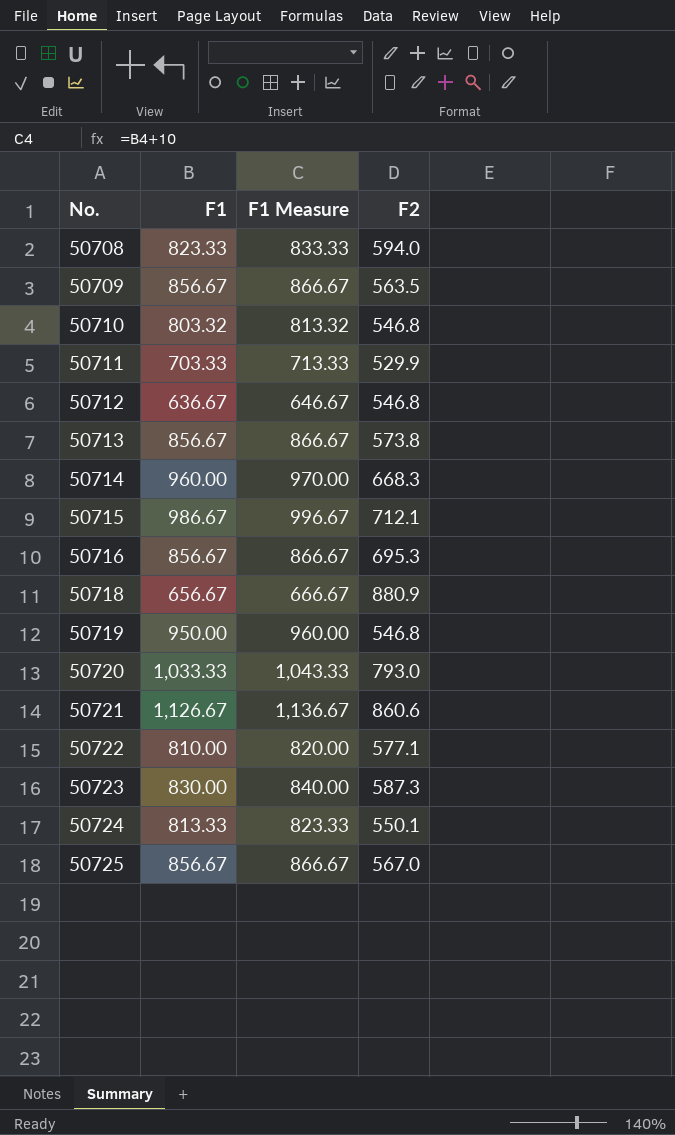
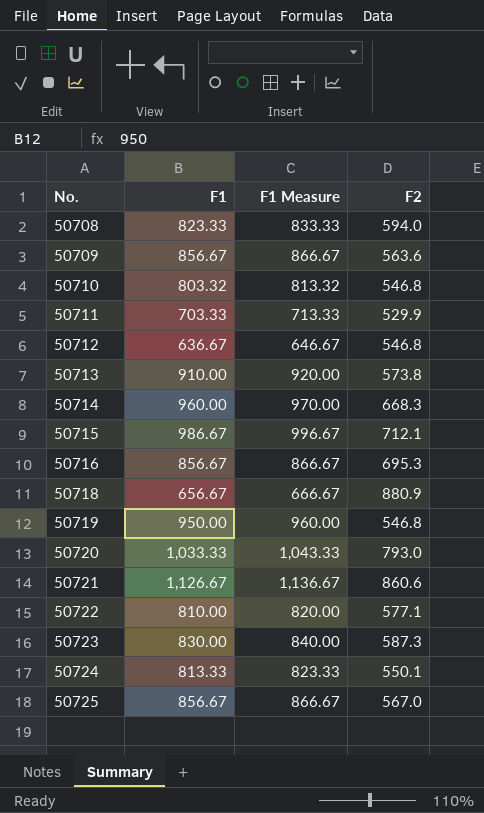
50709 | F2: 563.5 -> 563.6
50713 | F1: 856.67 -> 910.00
50713 | F1 Measure: 866.67 -> 920.00

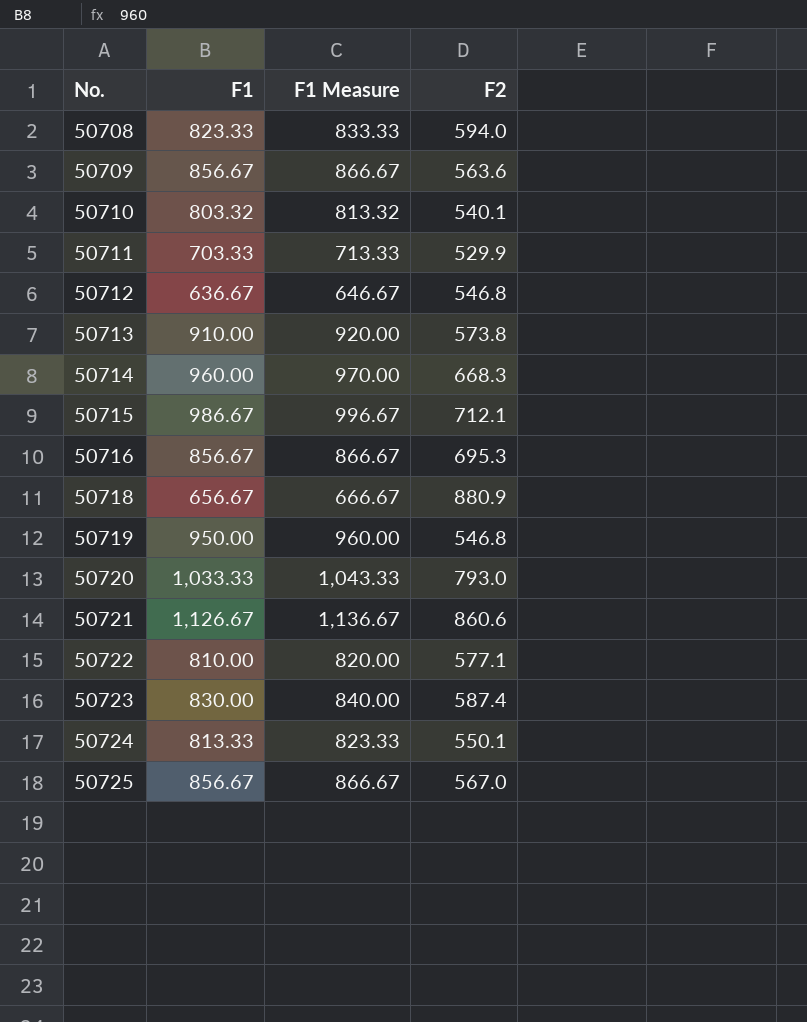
50710 | F2: 546.8 -> 540.1
50723 | F2: 587.3 -> 587.4

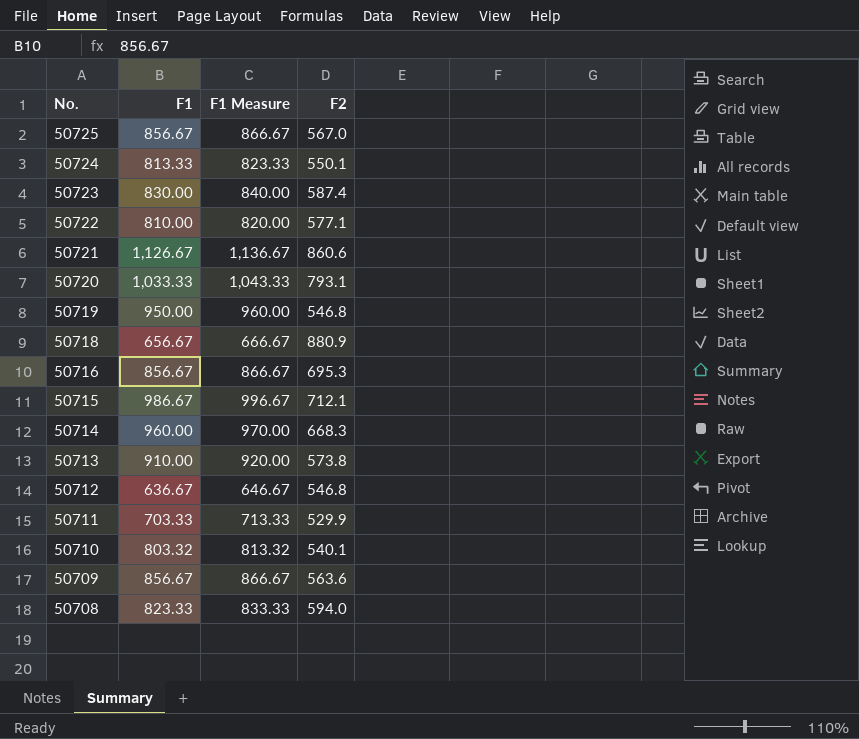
row order: No. ascending -> No. descending
50720 | F2: 793.0 -> 793.1

